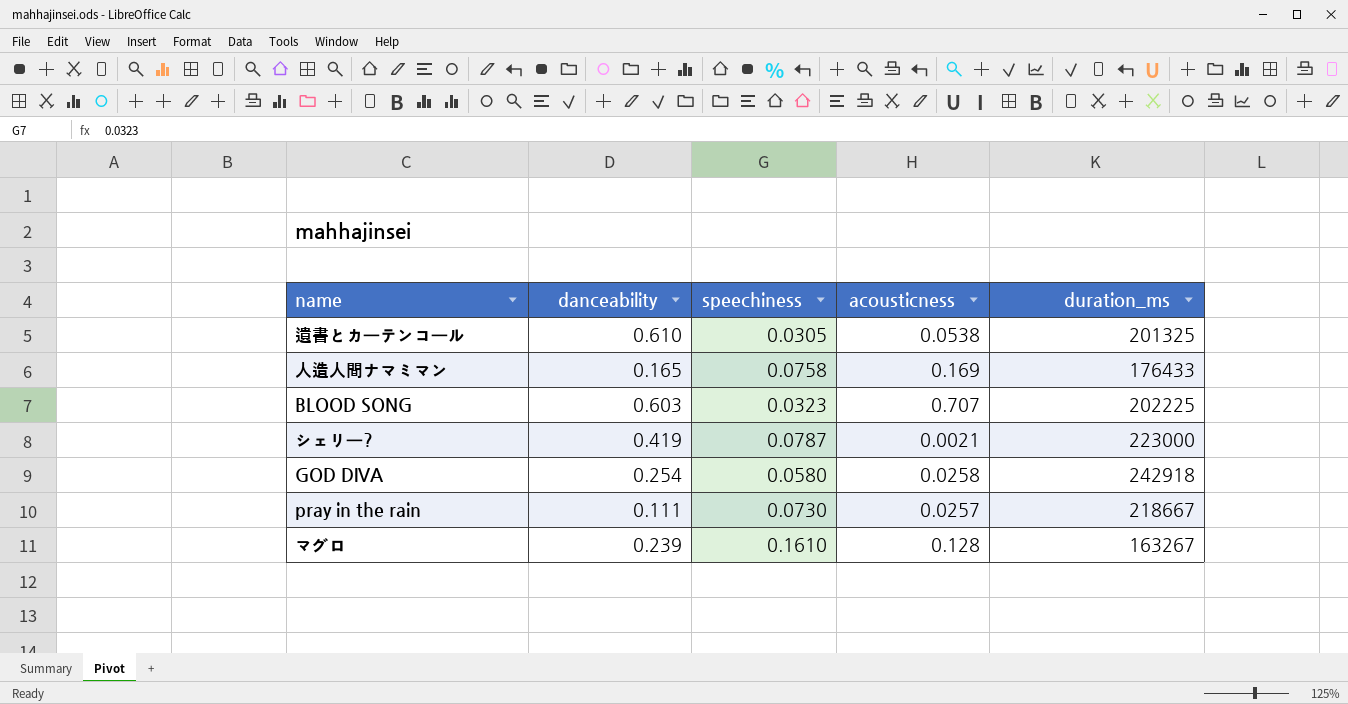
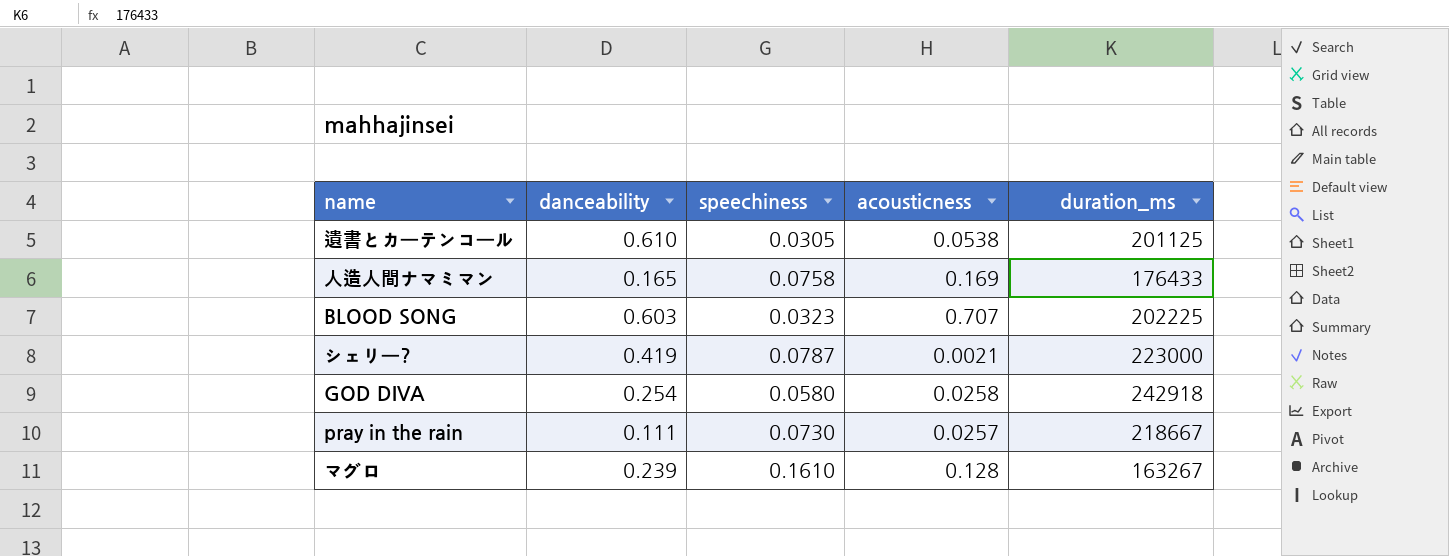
遺書とカーテンコール | duration_ms: 201325 -> 201125

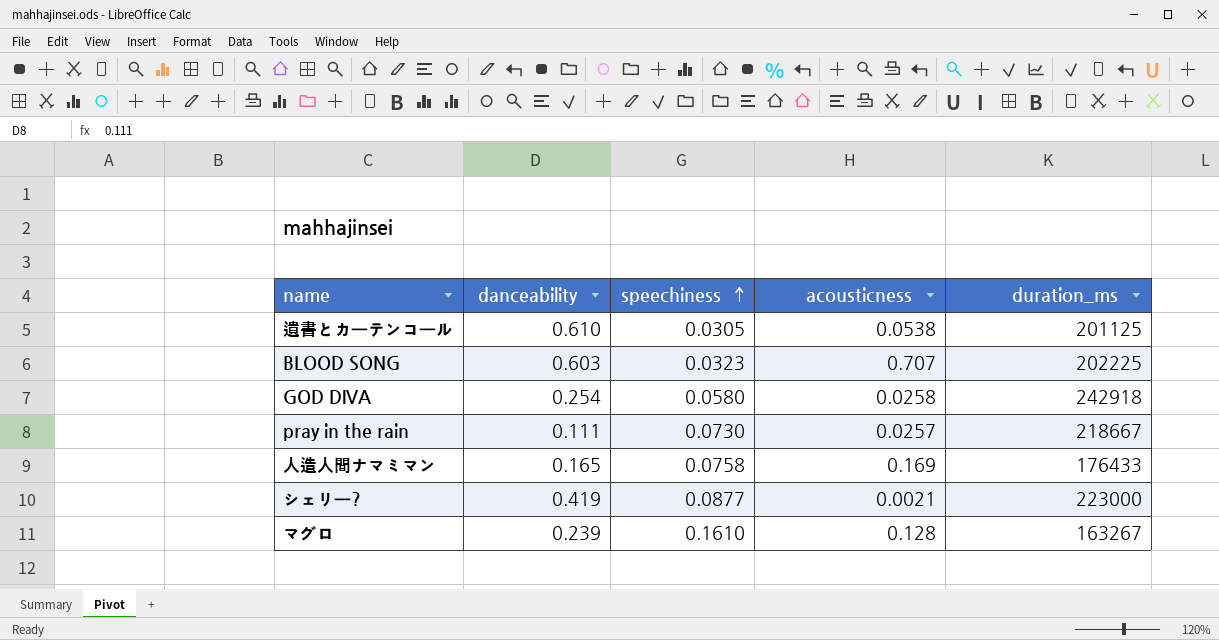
row order: none -> speechiness ascending
シェリー? | speechiness: 0.0787 -> 0.0877

